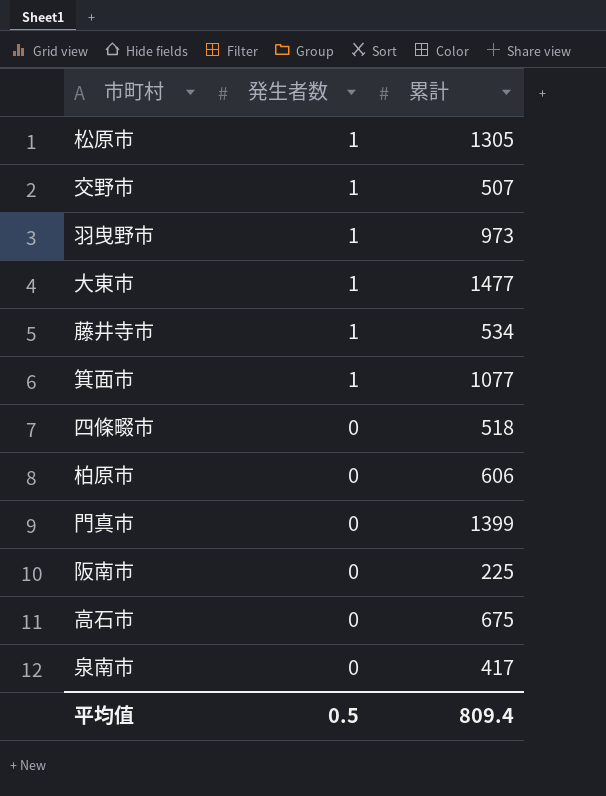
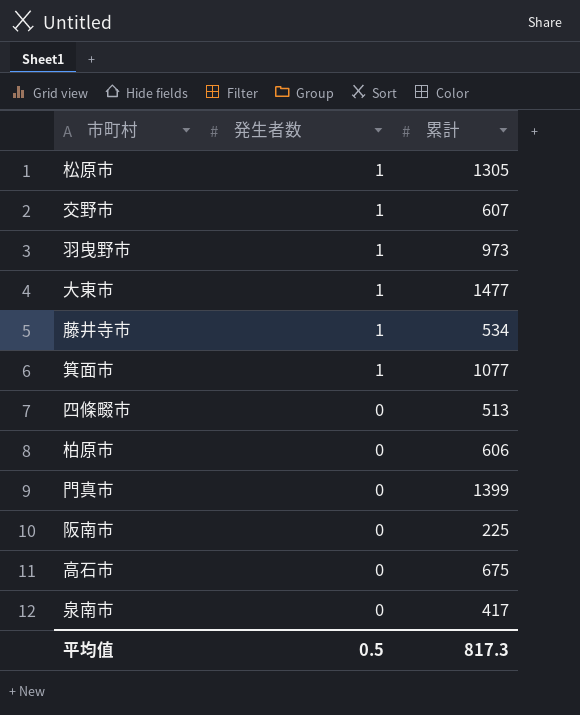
交野市 | 累計: 507 -> 607
四條畷市 | 累計: 518 -> 513
平均值 | 累計: 809.4 -> 817.3

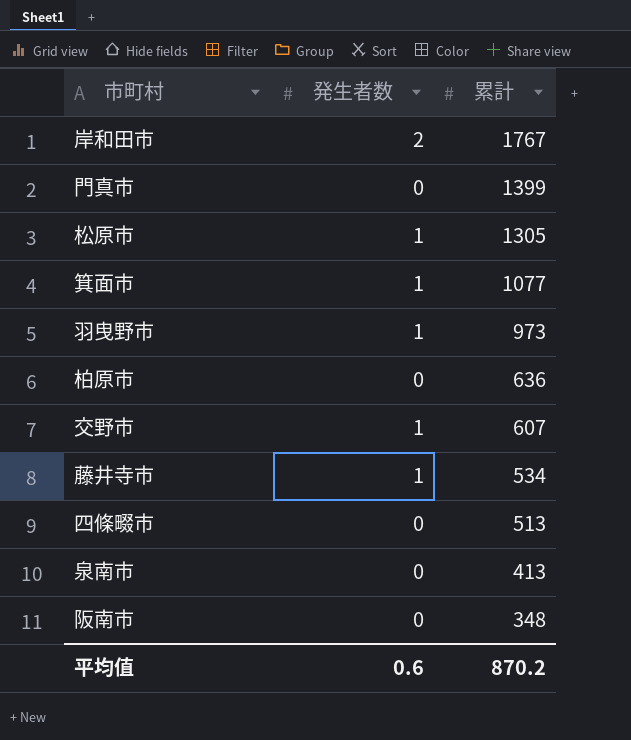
row order: 発生者数 descending -> 累計 descending
row 大東市: 1 | 1477 -> none
row 高石市: 0 | 675 -> none
row 岸和田市: none -> 2 | 1767
柏原市 | 累計: 606 -> 636
泉南市 | 累計: 417 -> 413
阪南市 | 累計: 225 -> 348
平均值 | 発生者数: 0.5 -> 0.6
平均值 | 累計: 817.3 -> 870.2

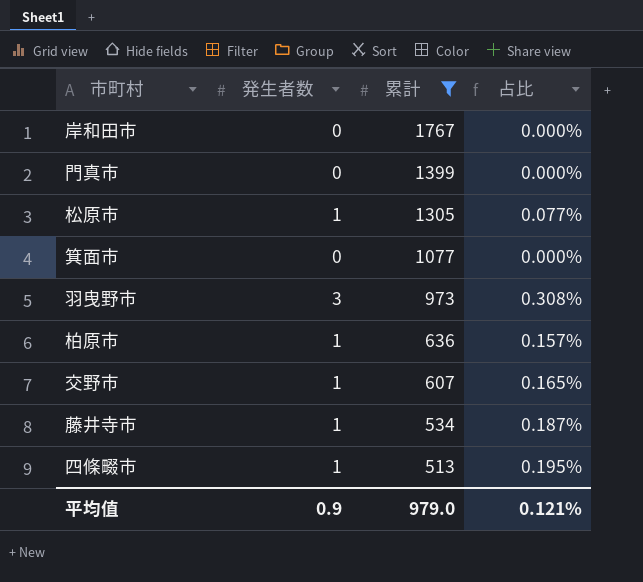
filter: none -> 累計 >= 513
column 占比 | formula: none -> [発生者数] / [累計]
岸和田市 | 発生者数: 2 -> 0
箕面市 | 発生者数: 1 -> 0
羽曳野市 | 発生者数: 1 -> 3
柏原市 | 発生者数: 0 -> 1
四條畷市 | 発生者数: 0 -> 1
平均值 | 発生者数: 0.6 -> 0.9
平均值 | 累計: 870.2 -> 979.0

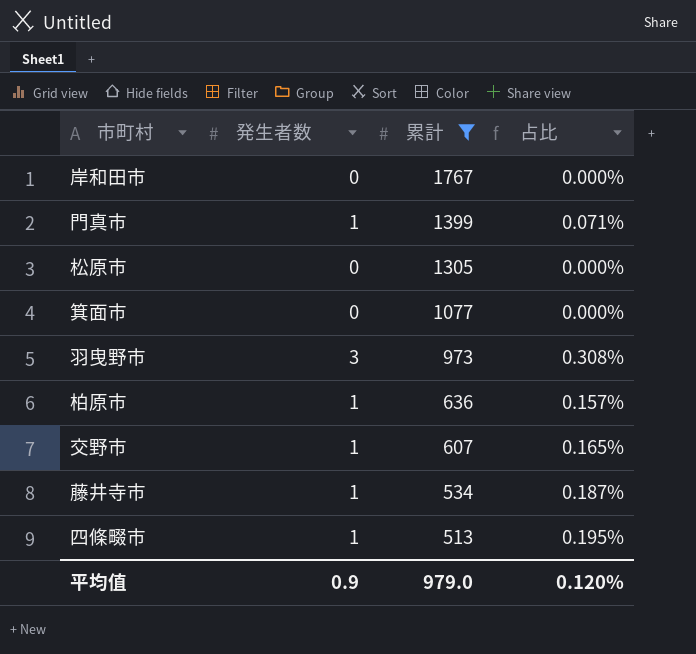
門真市 | 発生者数: 0 -> 1
門真市 | 占比: 0.000% -> 0.071%
松原市 | 発生者数: 1 -> 0
松原市 | 占比: 0.077% -> 0.000%
平均值 | 占比: 0.121% -> 0.120%

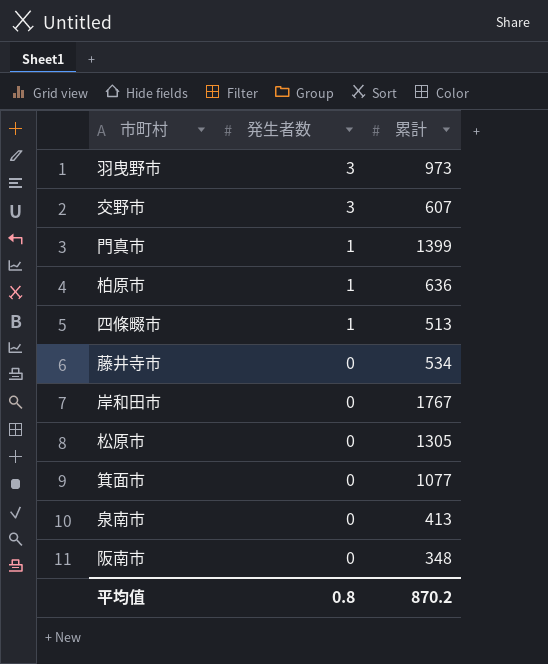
filter: 累計 >= 513 -> none
row order: 累計 descending -> 発生者数 descending
column 占比 | formula: [発生者数] / [累計] -> none
交野市 | 発生者数: 1 -> 3
藤井寺市 | 発生者数: 1 -> 0
平均值 | 発生者数: 0.9 -> 0.8
平均值 | 累計: 979.0 -> 870.2

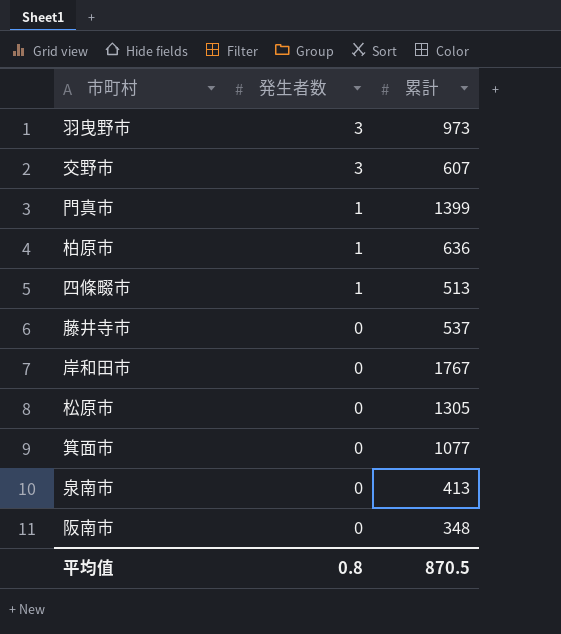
藤井寺市 | 累計: 534 -> 537
平均值 | 累計: 870.2 -> 870.5

